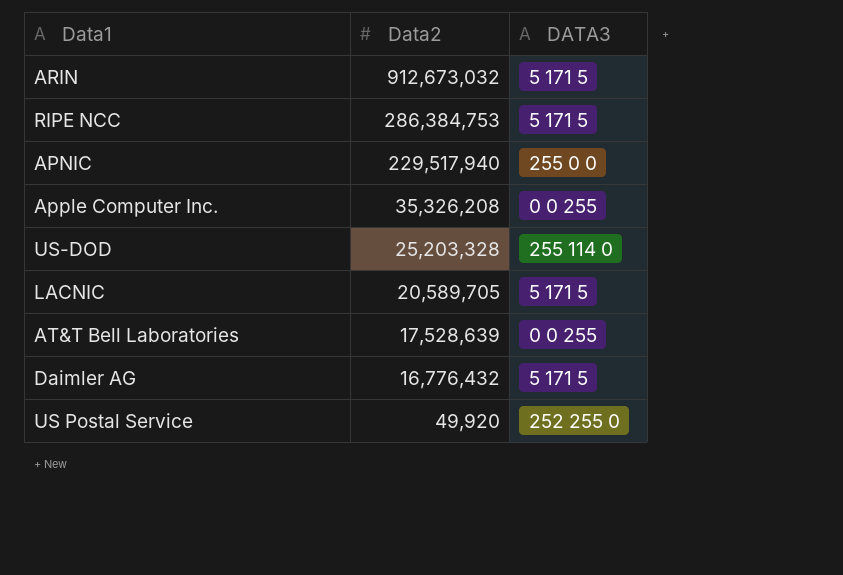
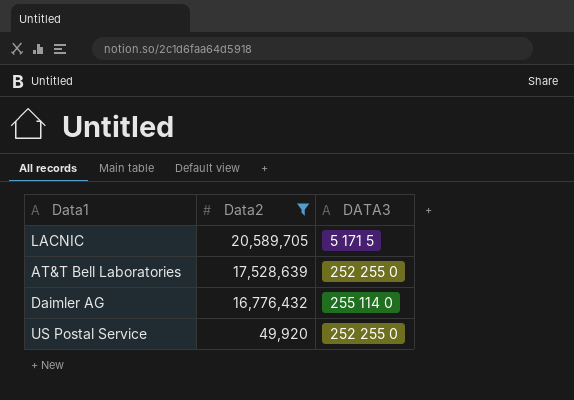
filter: none -> Data2 <= 20,589,705
AT&T Bell Laboratories | DATA3: 0 0 255 -> 252 255 0
Daimler AG | DATA3: 5 171 5 -> 255 114 0

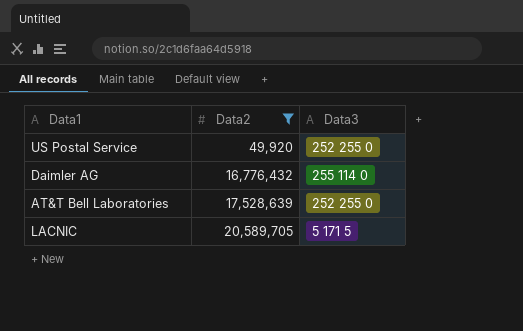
row order: Data2 descending -> Data2 ascending
column name: DATA3 -> Data3

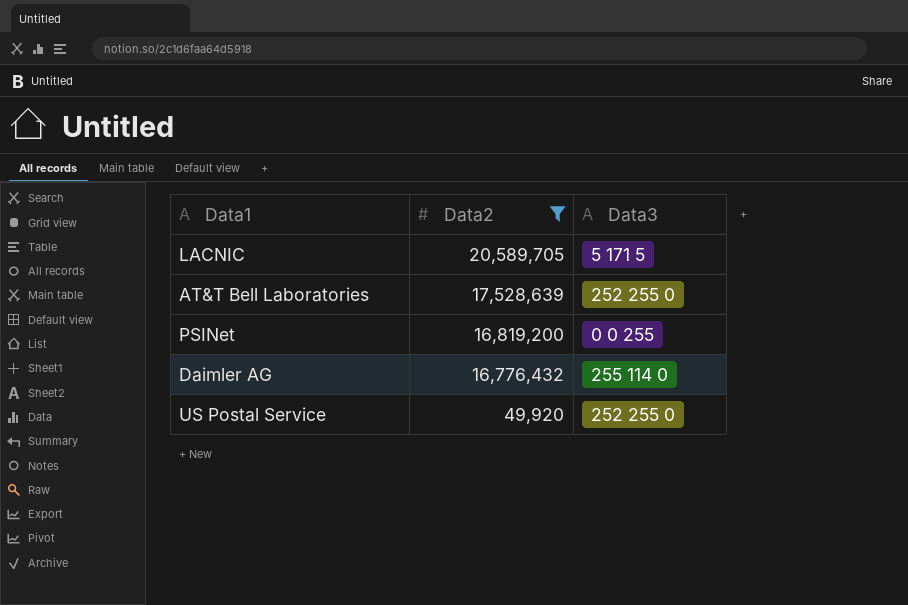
row order: Data2 ascending -> Data2 descending
row PSINet: none -> 16,819,200 | 0 0 255

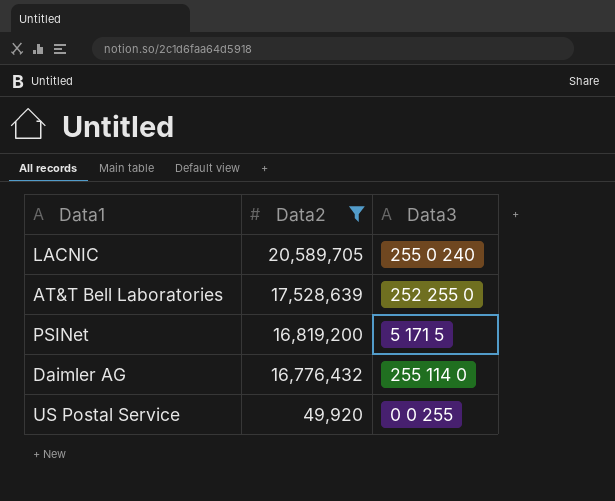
LACNIC | Data3: 5 171 5 -> 255 0 240
PSINet | Data3: 0 0 255 -> 5 171 5
US Postal Service | Data3: 252 255 0 -> 0 0 255

